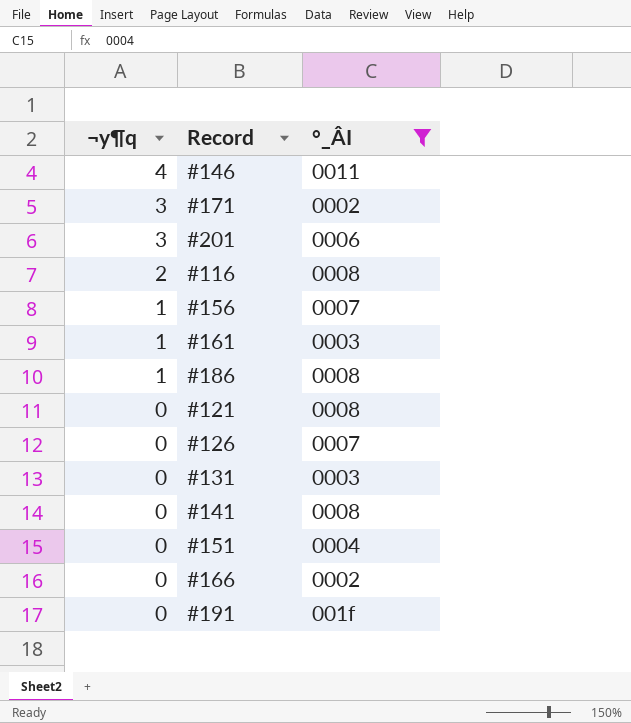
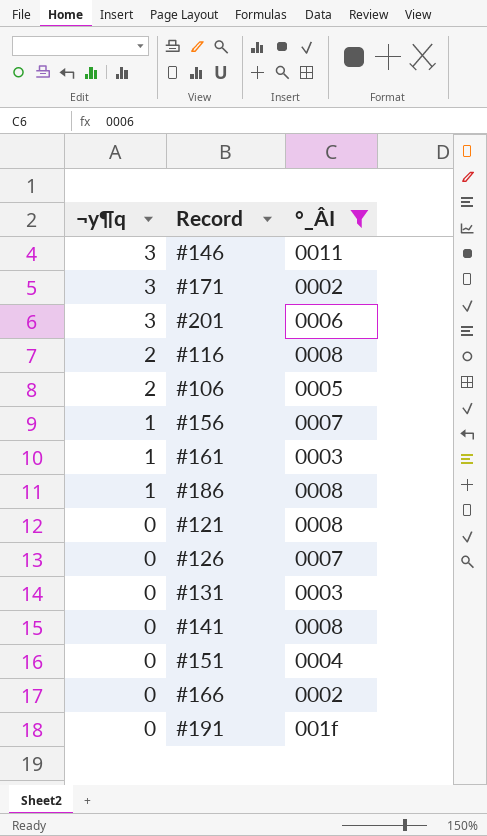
#146 | ¬y¶q: 4 -> 3
row #106: none -> 2 | 0005

